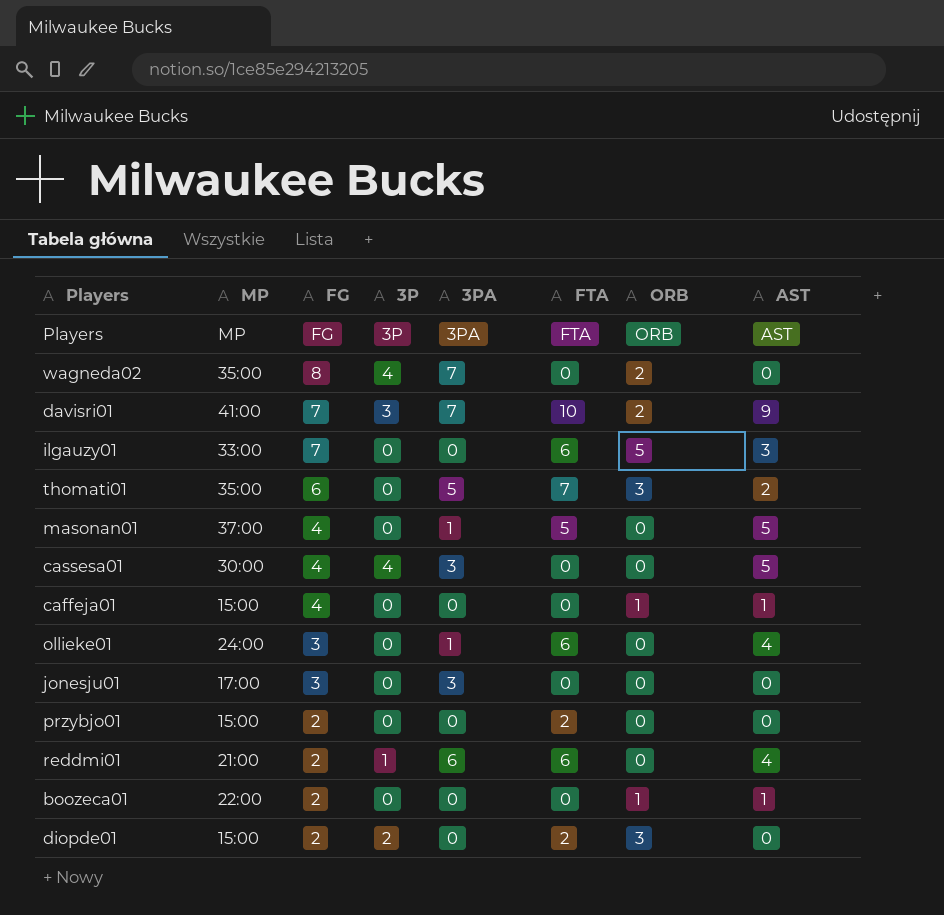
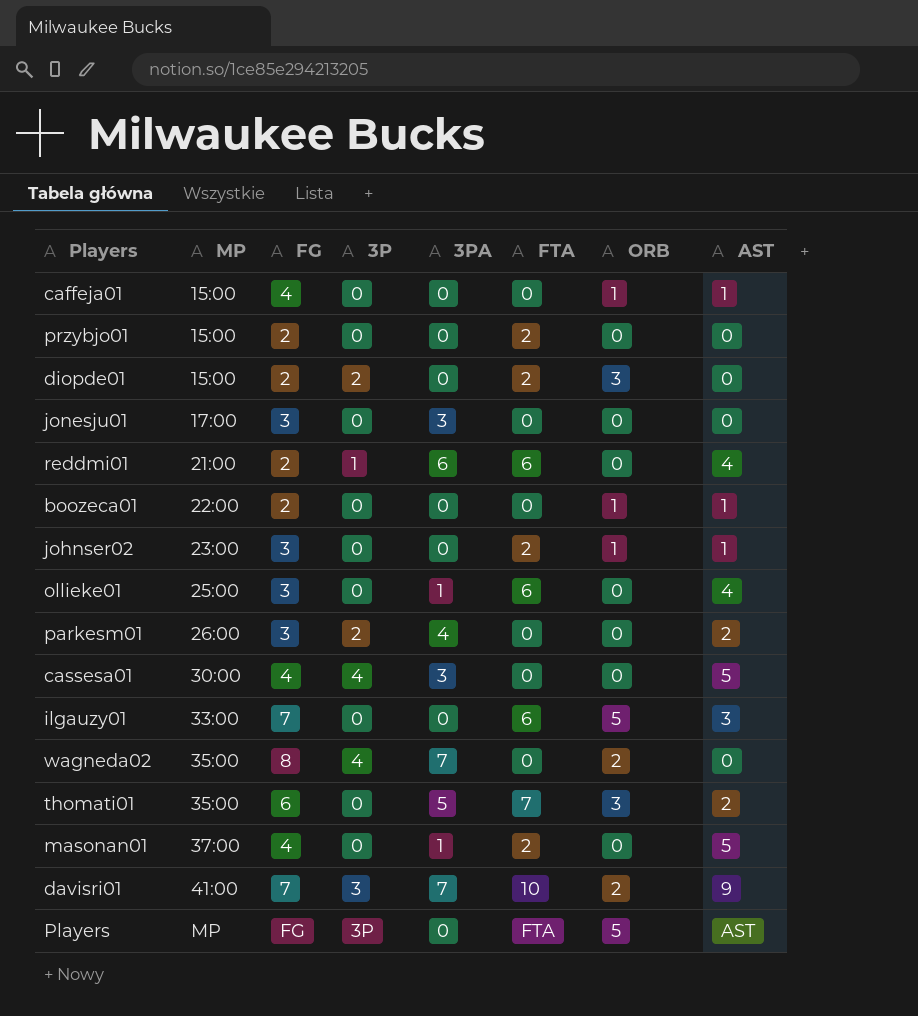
row order: FG descending -> MP ascending
row johnser02: none -> 23:00 | 3 | 0 | 0 | 2 | 1 | 1
ollieke01 | MP: 24:00 -> 25:00
row parkesm01: none -> 26:00 | 3 | 2 | 4 | 0 | 0 | 2
masonan01 | FTA: 5 -> 2
Players | 3PA: 3PA -> 0
Players | ORB: ORB -> 5

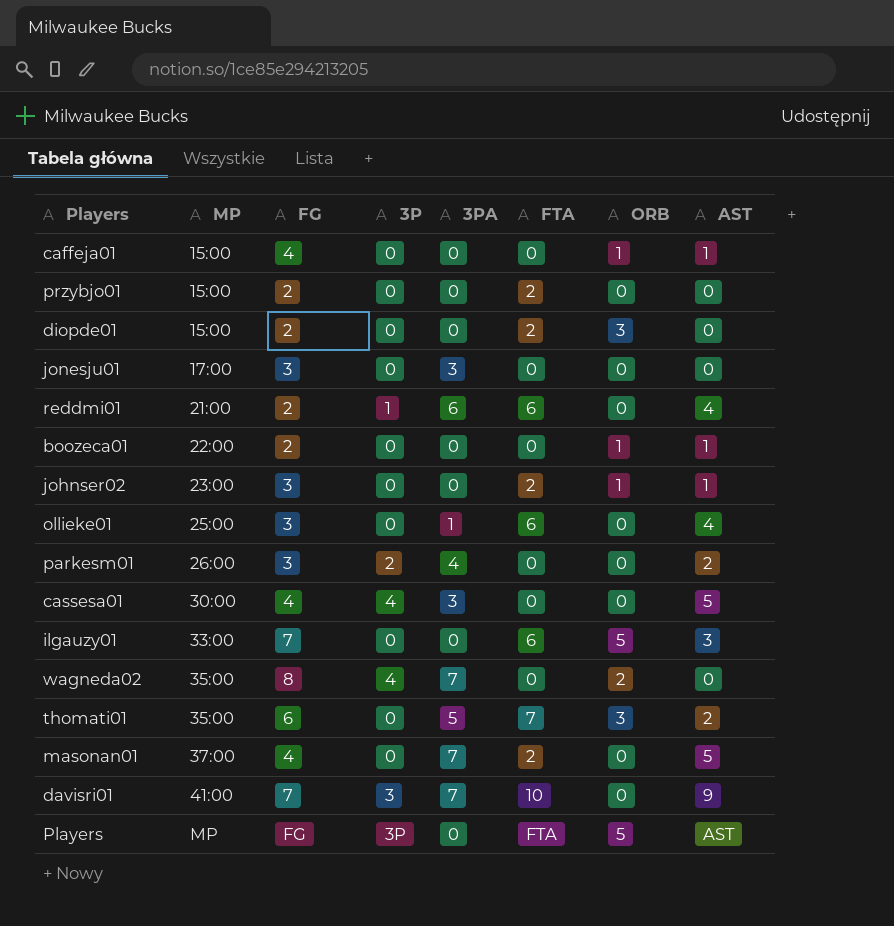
diopde01 | 3P: 2 -> 0
masonan01 | 3PA: 1 -> 7
davisri01 | ORB: 2 -> 0

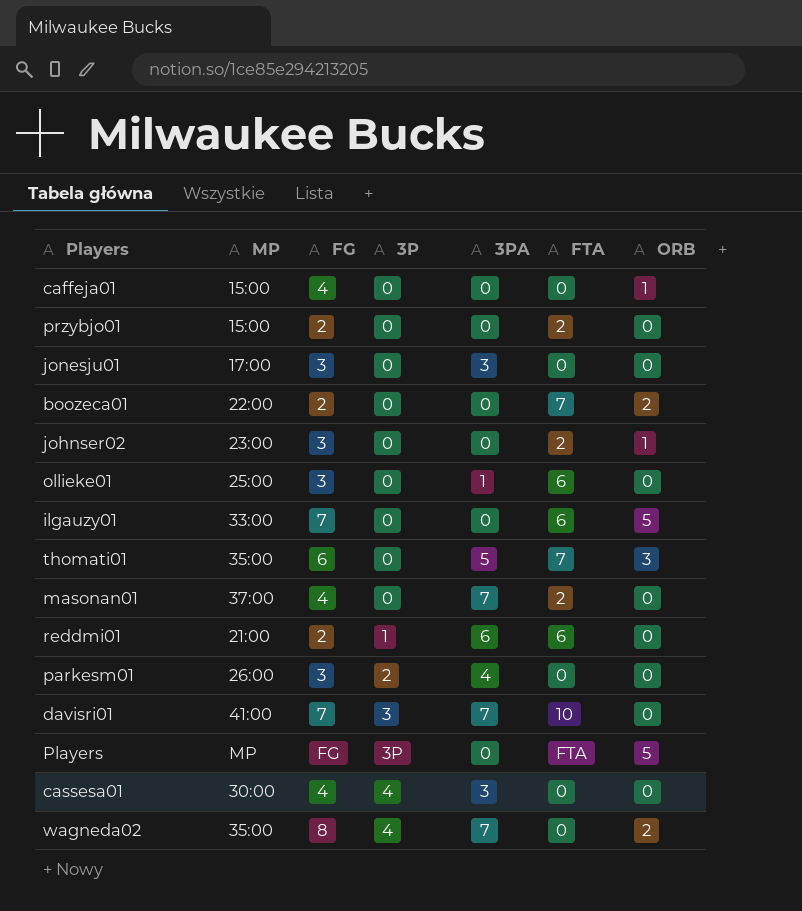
row order: MP ascending -> 3P ascending
column AST | position: 8 -> none
row diopde01: 15:00 | 2 | 0 | 0 | 2 | 3 | 0 -> none
boozeca01 | FTA: 0 -> 7
boozeca01 | ORB: 1 -> 2

